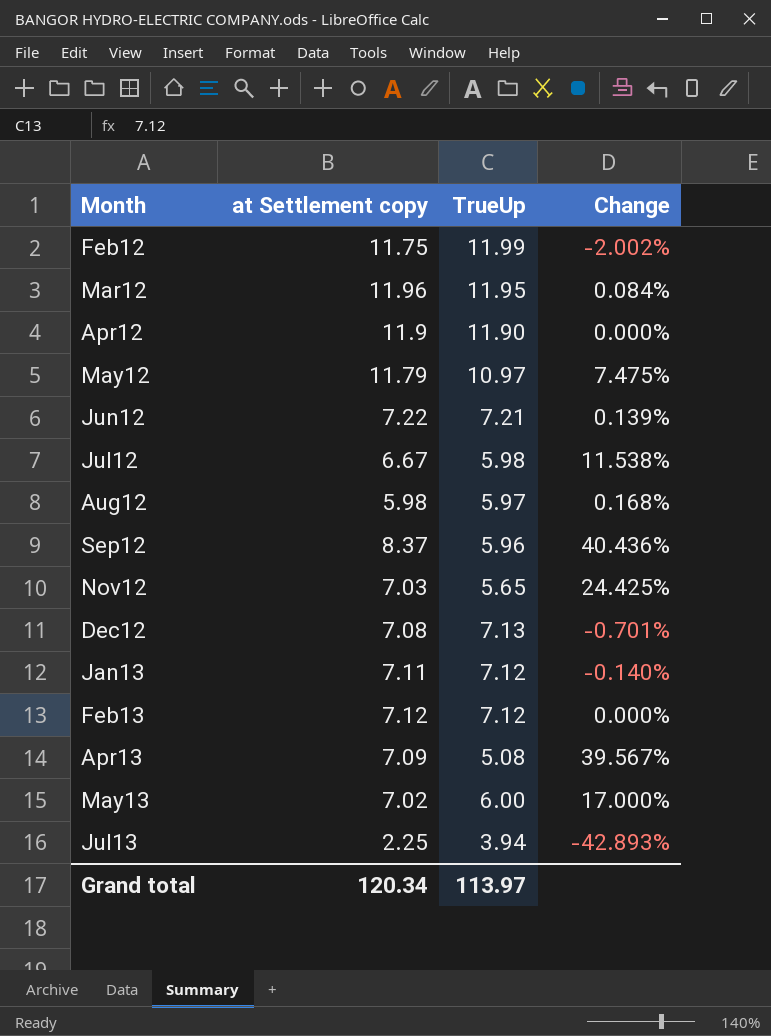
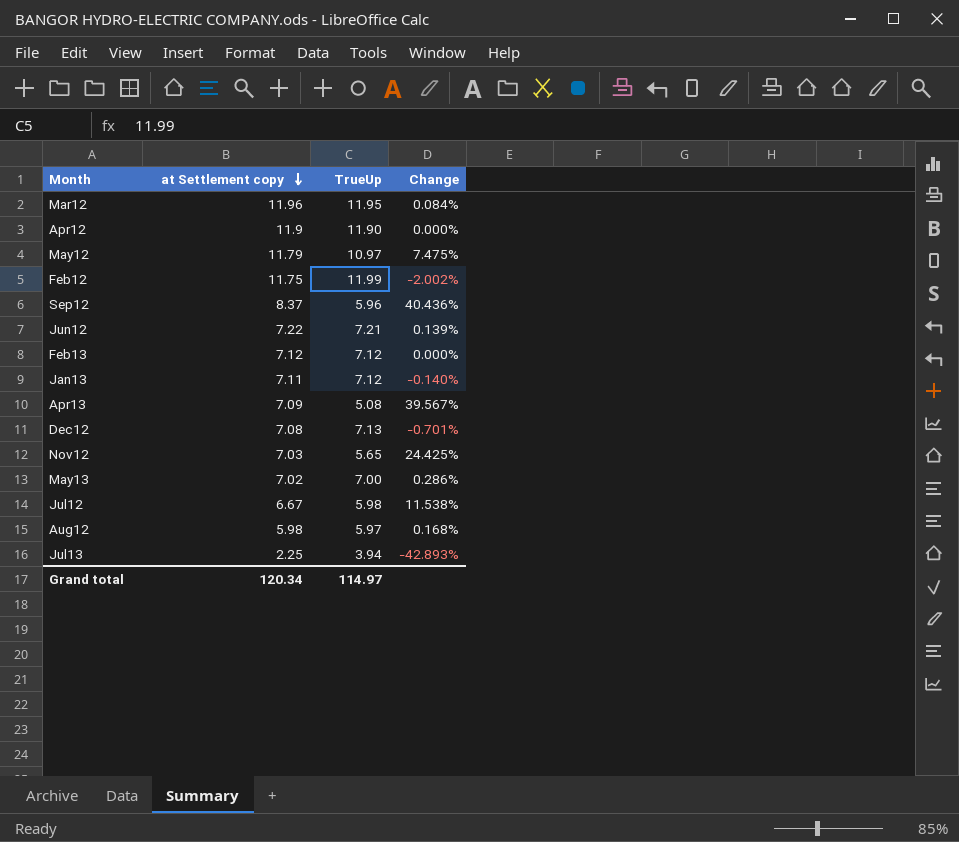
row order: none -> at Settlement copy descending
May13 | TrueUp: 6.00 -> 7.00
May13 | Change: 17.000% -> 0.286%
Grand total | TrueUp: 113.97 -> 114.97

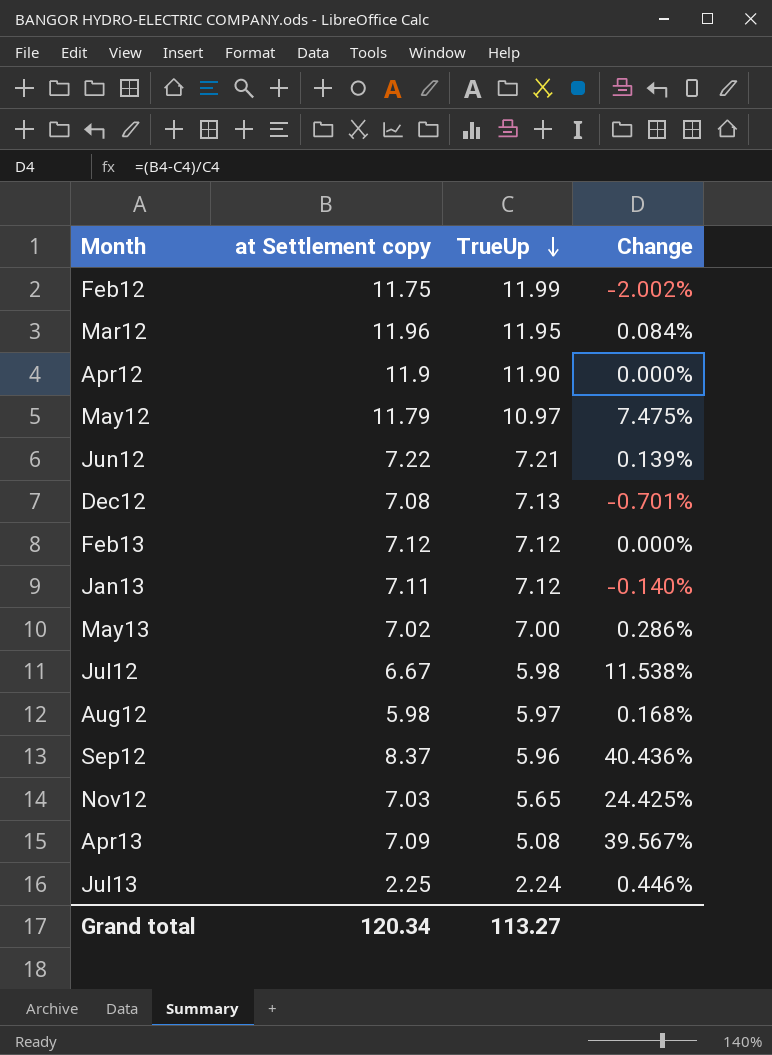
row order: at Settlement copy descending -> TrueUp descending
Jul13 | TrueUp: 3.94 -> 2.24
Jul13 | Change: -42.893% -> 0.446%
Grand total | TrueUp: 114.97 -> 113.27

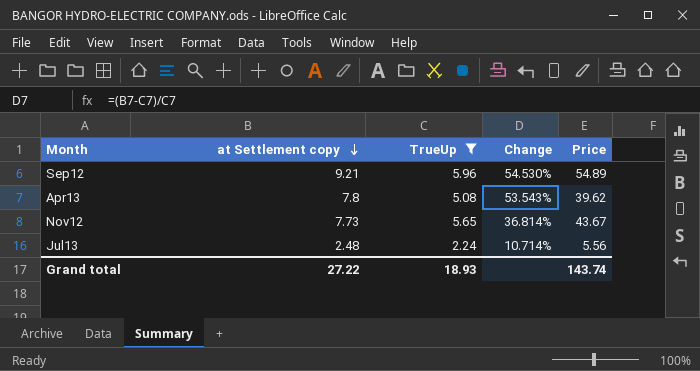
filter: none -> TrueUp <= 5.96
row order: TrueUp descending -> at Settlement copy descending
column Price | formula: none -> [at Settlement copy] * [TrueUp]
Sep12 | at Settlement copy: 8.37 -> 9.21
Sep12 | Change: 40.436% -> 54.530%
Apr13 | at Settlement copy: 7.09 -> 7.8
Apr13 | Change: 39.567% -> 53.543%
Nov12 | at Settlement copy: 7.03 -> 7.73
Nov12 | Change: 24.425% -> 36.814%
Jul13 | at Settlement copy: 2.25 -> 2.48
Jul13 | Change: 0.446% -> 10.714%
Grand total | at Settlement copy: 120.34 -> 27.22
Grand total | TrueUp: 113.27 -> 18.93

